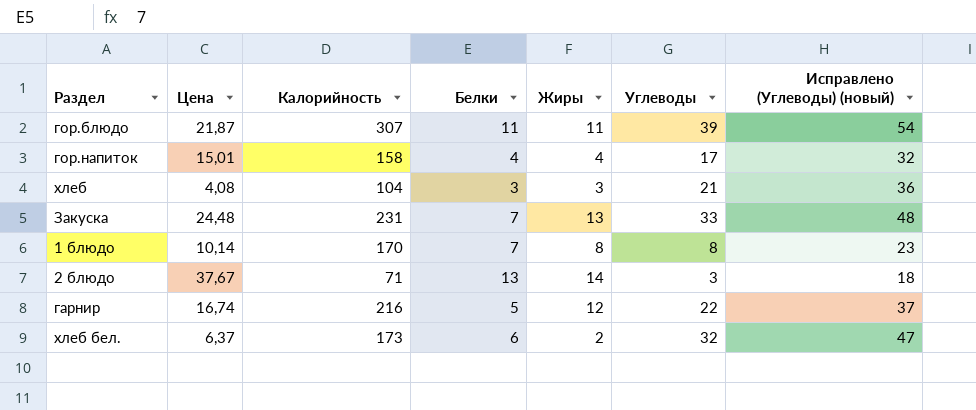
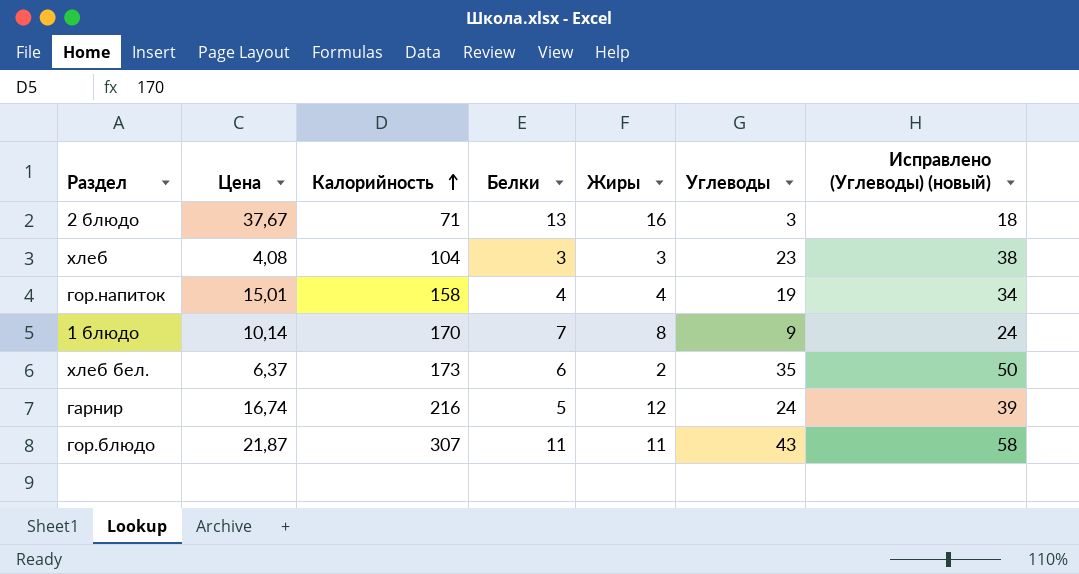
row order: none -> Калорийность ascending
row Закуска: 24,48 | 231 | 7 | 13 | 33 | 48 -> none
2 блюдо | Жиры: 14 -> 16
хлеб | Углеводы: 21 -> 23
хлеб | Исправлено (Углеводы) (новый): 36 -> 38
гор.напиток | Углеводы: 17 -> 19
гор.напиток | Исправлено (Углеводы) (новый): 32 -> 34
1 блюдо | Углеводы: 8 -> 9
1 блюдо | Исправлено (Углеводы) (новый): 23 -> 24
хлеб бел. | Углеводы: 32 -> 35
хлеб бел. | Исправлено (Углеводы) (новый): 47 -> 50
гарнир | Углеводы: 22 -> 24
гарнир | Исправлено (Углеводы) (новый): 37 -> 39
гор.блюдо | Углеводы: 39 -> 43
гор.блюдо | Исправлено (Углеводы) (новый): 54 -> 58

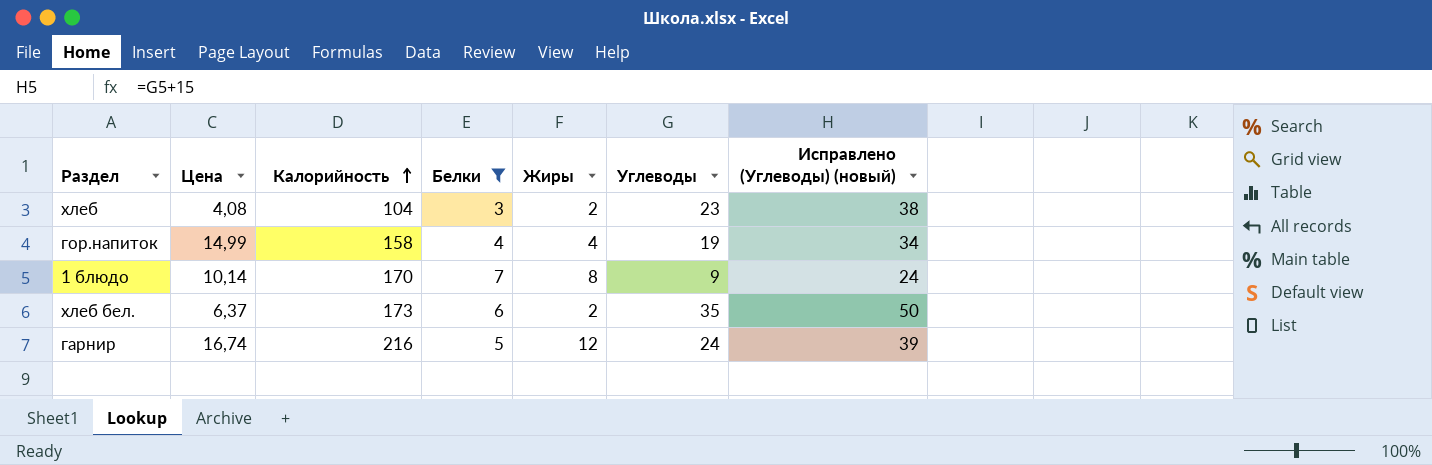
filter: none -> Белки <= 7
хлеб | Жиры: 3 -> 2
гор.напиток | Цена: 15,01 -> 14,99

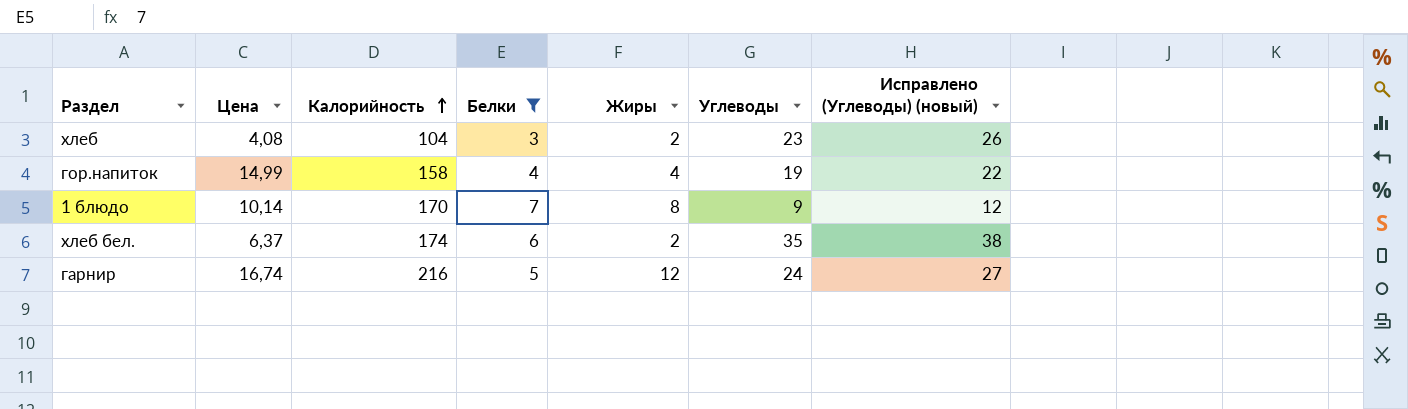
column Исправлено (Углеводы) (новый) | formula: [Углеводы] + 15 -> [Углеводы] + 3
хлеб бел. | Калорийность: 173 -> 174

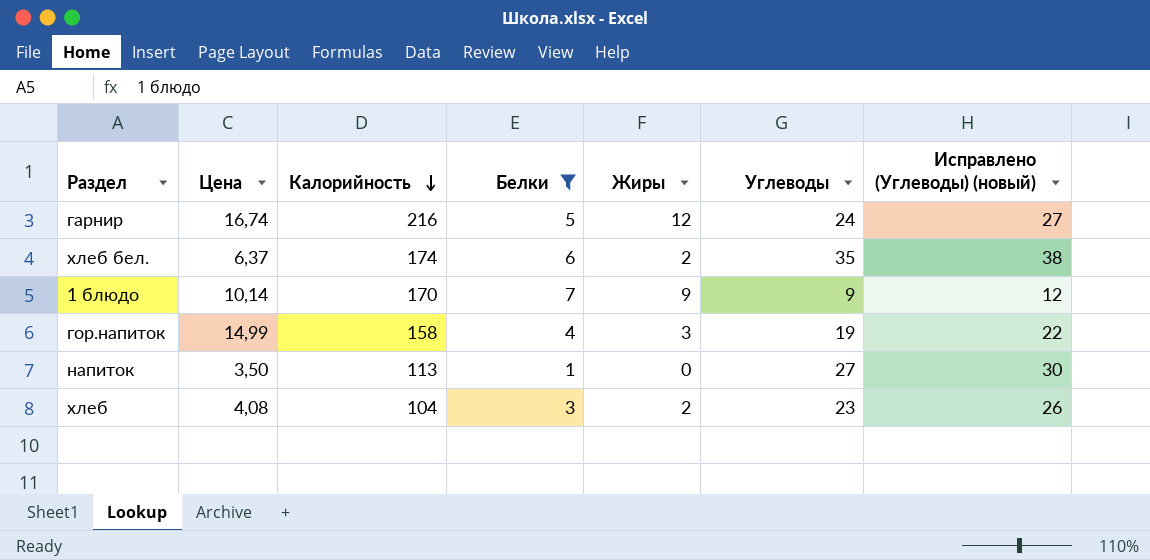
row order: Калорийность ascending -> Калорийность descending
1 блюдо | Жиры: 8 -> 9
гор.напиток | Жиры: 4 -> 3
row напиток: none -> 3,50 | 113 | 1 | 0 | 27 | 30

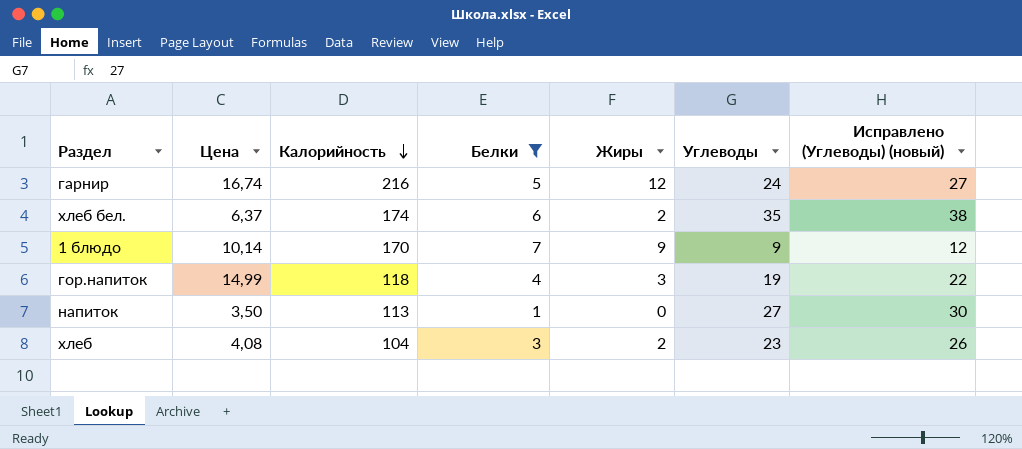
гор.напиток | Калорийность: 158 -> 118

